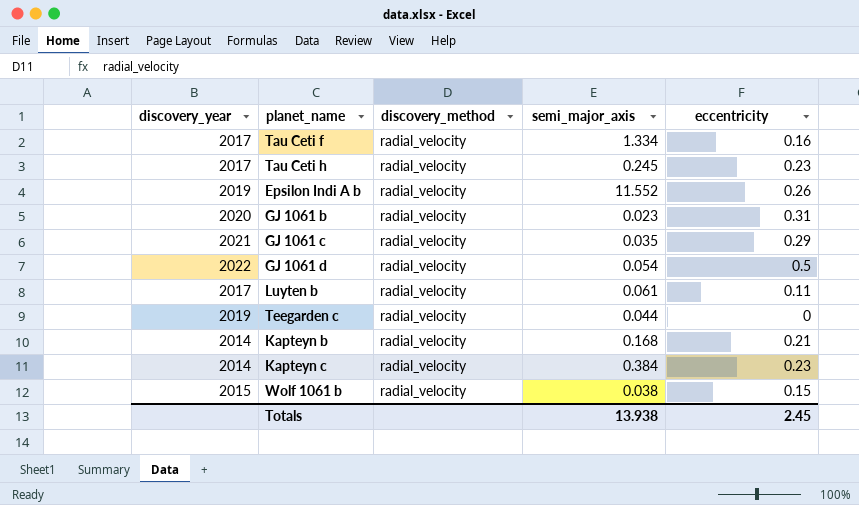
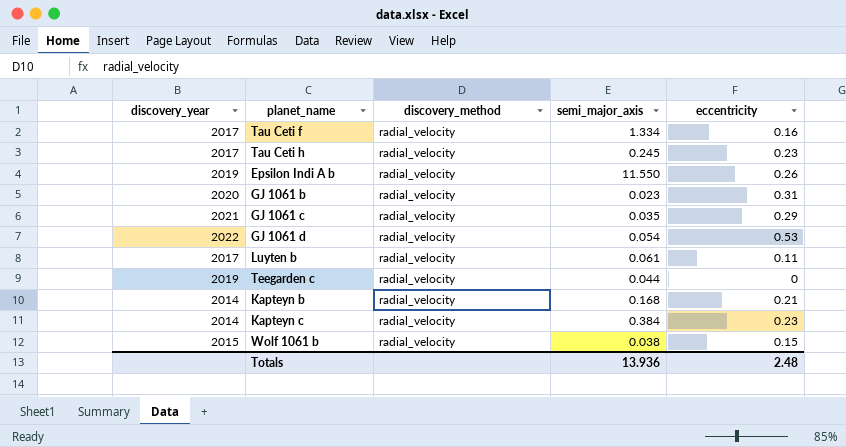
Epsilon Indi A b | semi_major_axis: 11.552 -> 11.550
GJ 1061 d | eccentricity: 0.5 -> 0.53
Totals | semi_major_axis: 13.938 -> 13.936
Totals | eccentricity: 2.45 -> 2.48

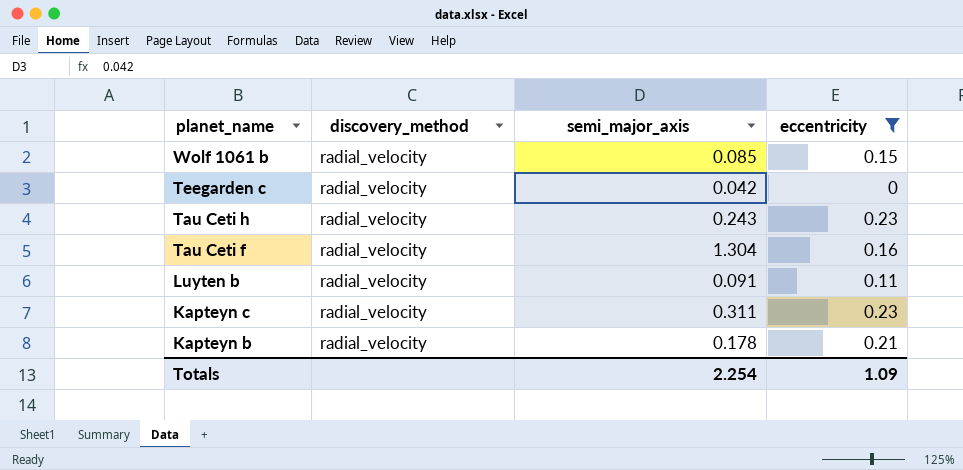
filter: none -> eccentricity <= 0.23
row order: none -> planet_name descending
column discovery_year | position: 1 -> none
Wolf 1061 b | semi_major_axis: 0.038 -> 0.085
Teegarden c | semi_major_axis: 0.044 -> 0.042
Tau Ceti h | semi_major_axis: 0.245 -> 0.243
Tau Ceti f | semi_major_axis: 1.334 -> 1.304
Luyten b | semi_major_axis: 0.061 -> 0.091
Kapteyn c | semi_major_axis: 0.384 -> 0.311
Kapteyn b | semi_major_axis: 0.168 -> 0.178
Totals | semi_major_axis: 13.936 -> 2.254
Totals | eccentricity: 2.48 -> 1.09

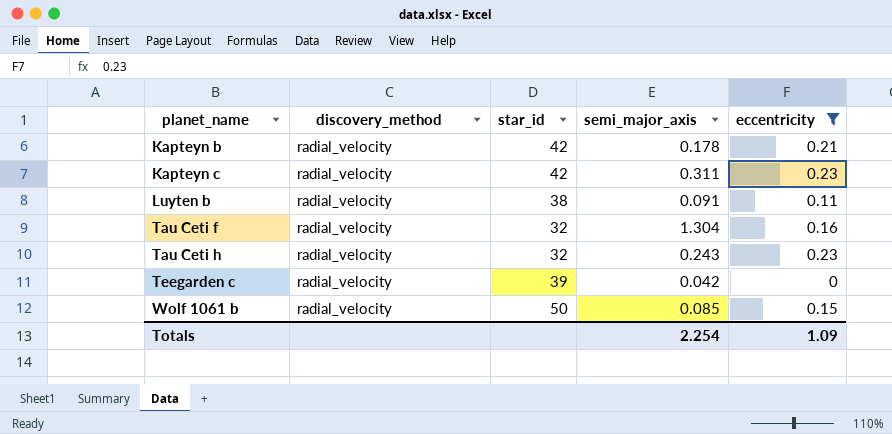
row order: planet_name descending -> planet_name ascending
column star_id | position: none -> 3

